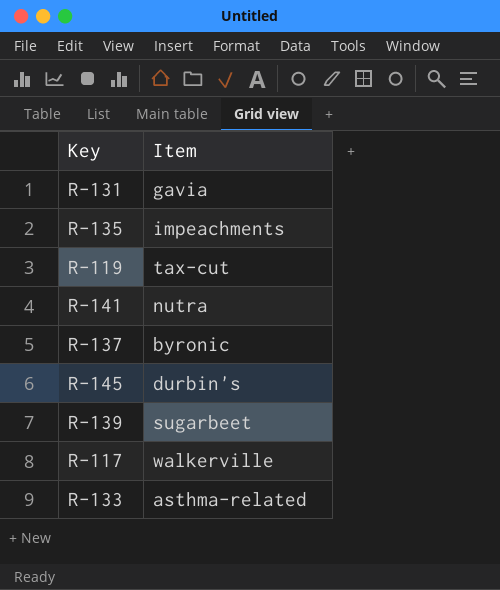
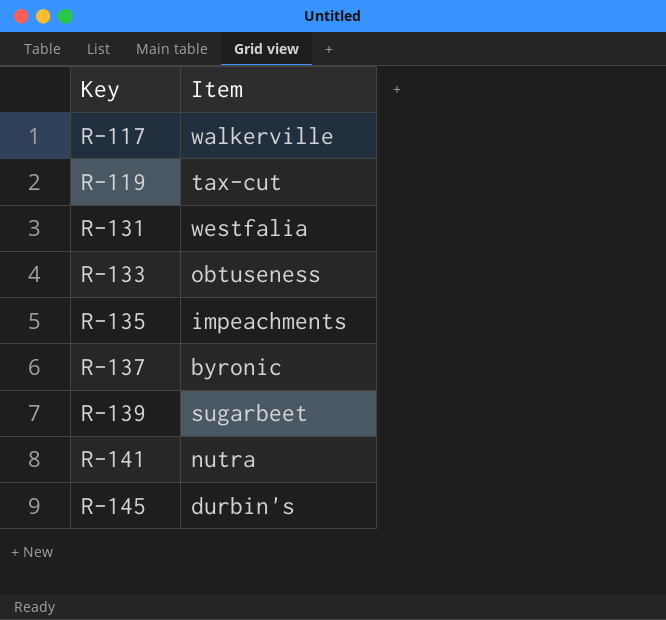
row order: none -> Key ascending
R-131 | Item: gavia -> westfalia
R-133 | Item: asthma-related -> obtuseness

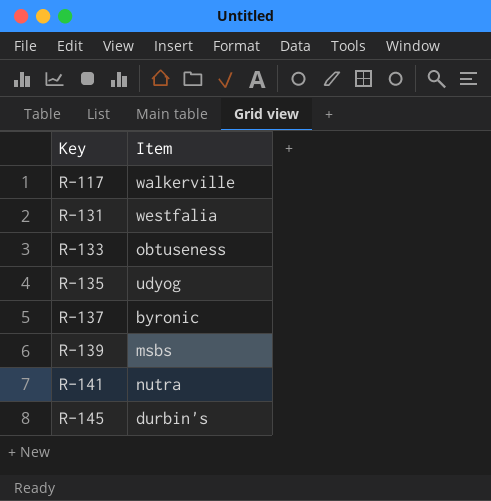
row R-119: tax-cut -> none
R-135 | Item: impeachments -> udyog
R-139 | Item: sugarbeet -> msbs

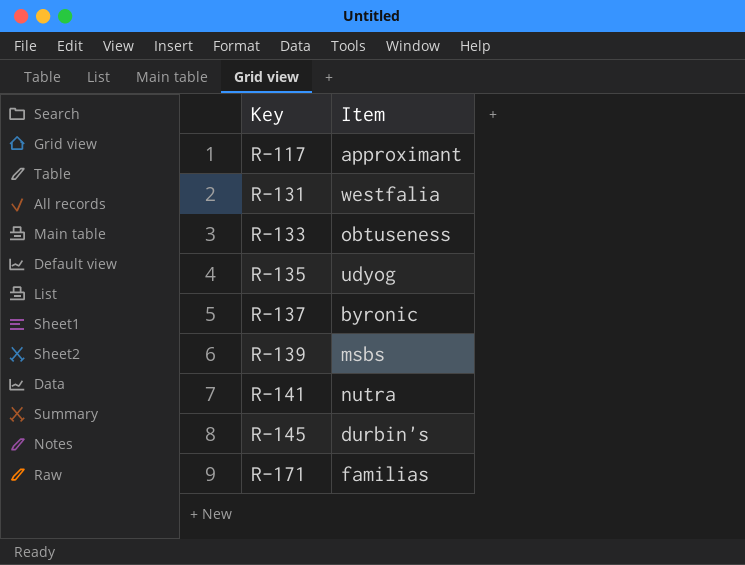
R-117 | Item: walkerville -> approximant
row R-171: none -> familias

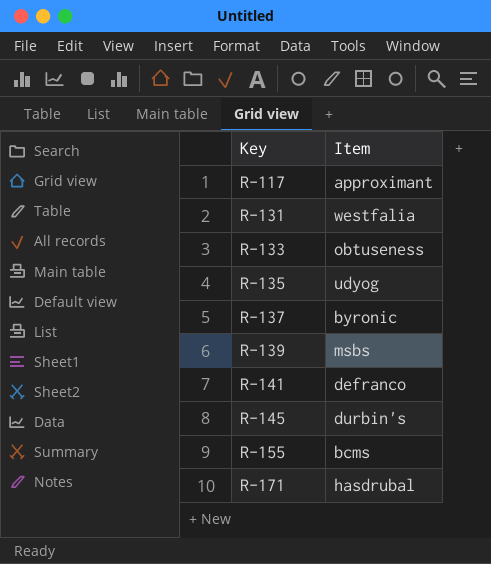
R-141 | Item: nutra -> defranco
row R-155: none -> bcms
R-171 | Item: familias -> hasdrubal

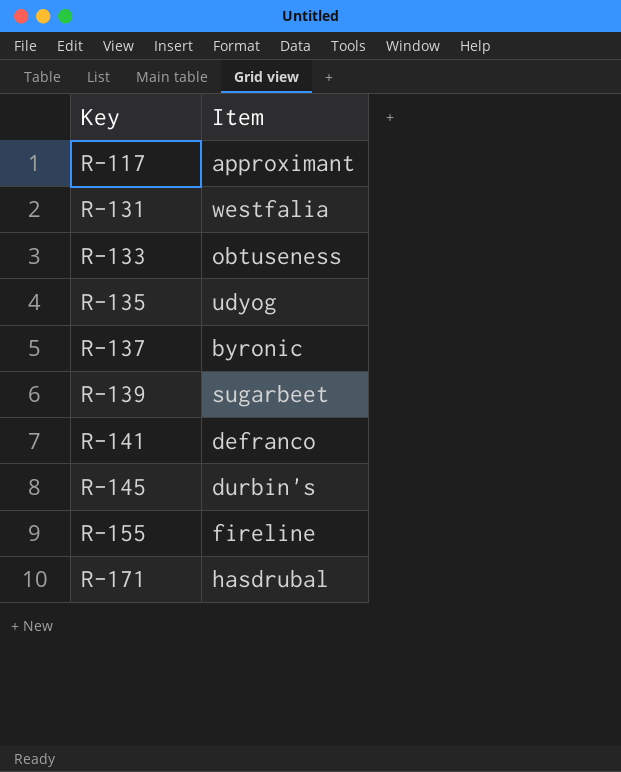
R-139 | Item: msbs -> sugarbeet
R-155 | Item: bcms -> fireline

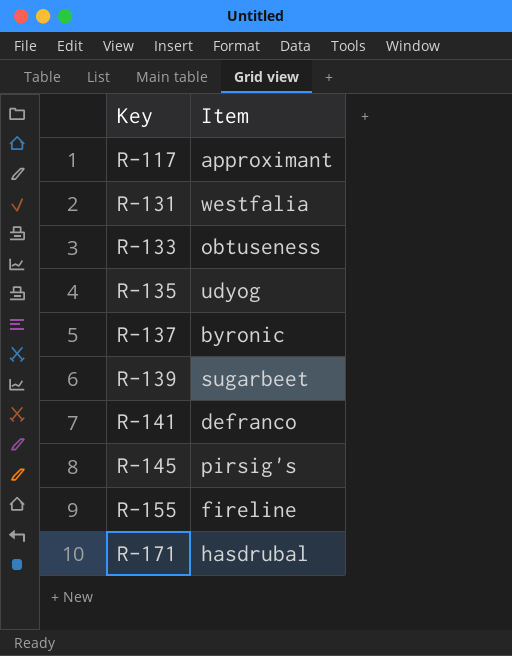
R-145 | Item: durbin's -> pirsig's

